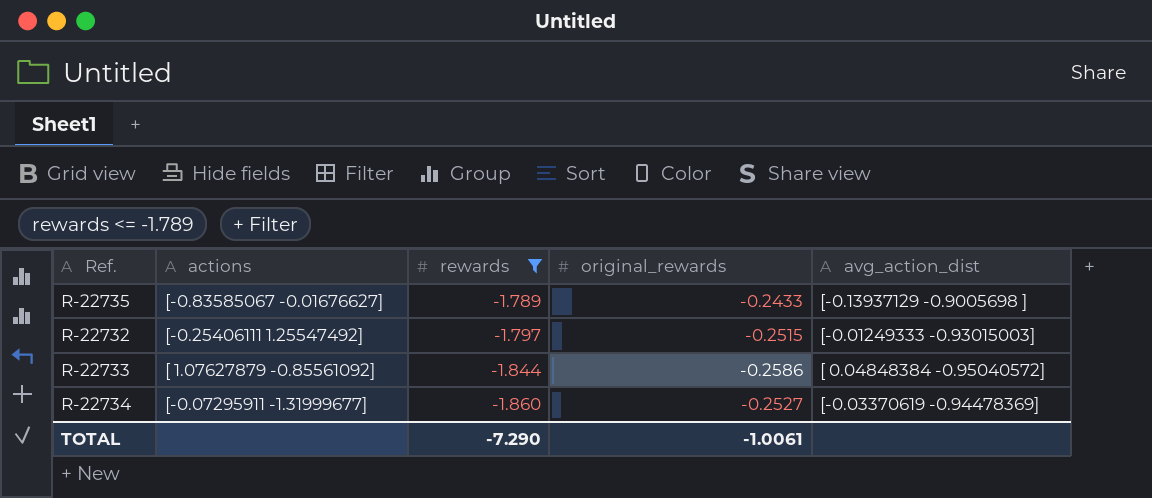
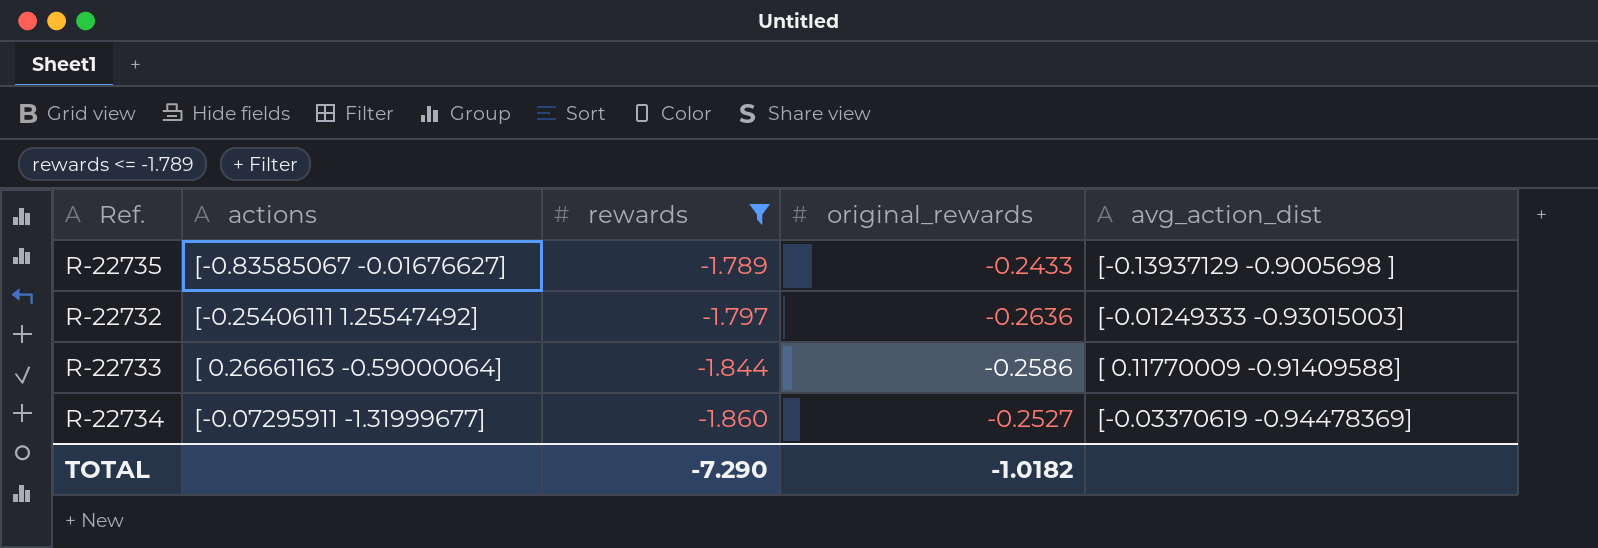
R-22732 | original_rewards: -0.2515 -> -0.2636
R-22733 | actions: [ 1.07627879 -0.85561092] -> [ 0.26661163 -0.59000064]
R-22733 | avg_action_dist: [ 0.04848384 -0.95040572] -> [ 0.11770009 -0.91409588]
TOTAL | original_rewards: -1.0061 -> -1.0182

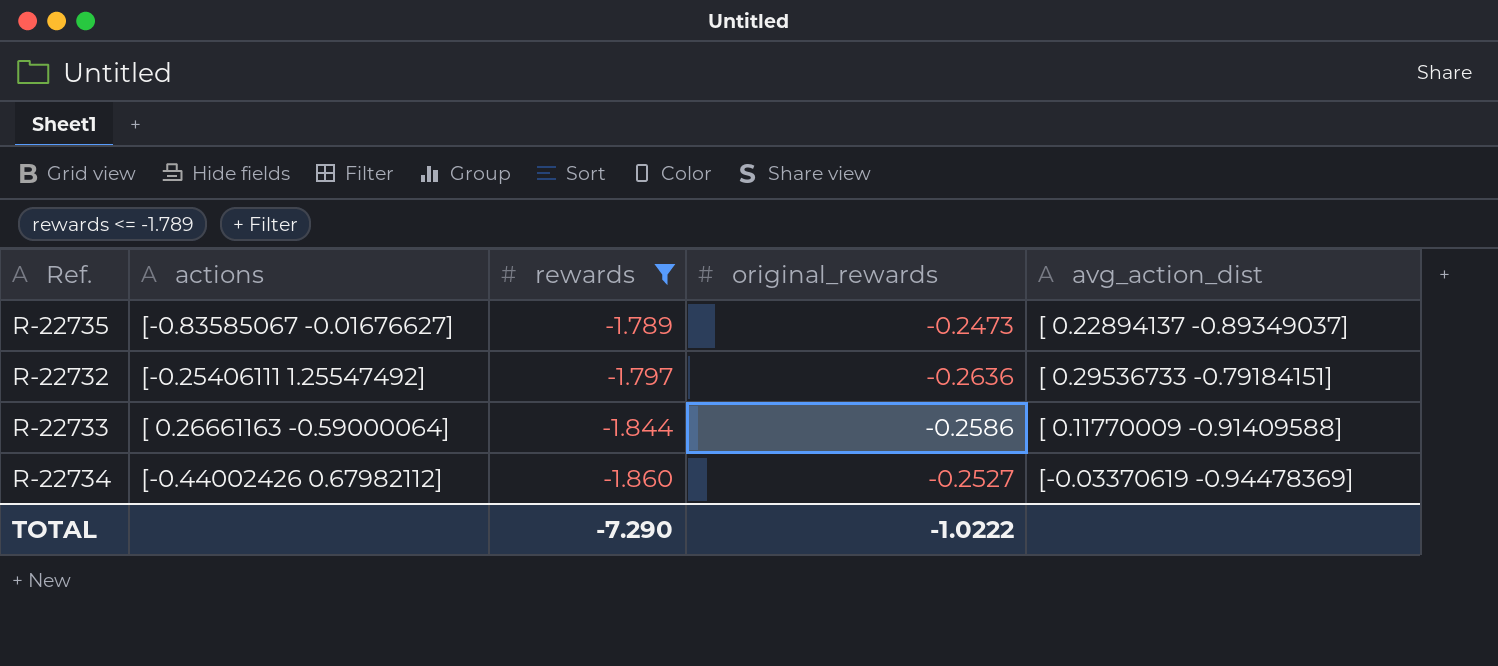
R-22735 | original_rewards: -0.2433 -> -0.2473
R-22735 | avg_action_dist: [-0.13937129 -0.9005698 ] -> [ 0.22894137 -0.89349037]
R-22732 | avg_action_dist: [-0.01249333 -0.93015003] -> [ 0.29536733 -0.79184151]
R-22734 | actions: [-0.07295911 -1.31999677] -> [-0.44002426 0.67982112]
TOTAL | original_rewards: -1.0182 -> -1.0222

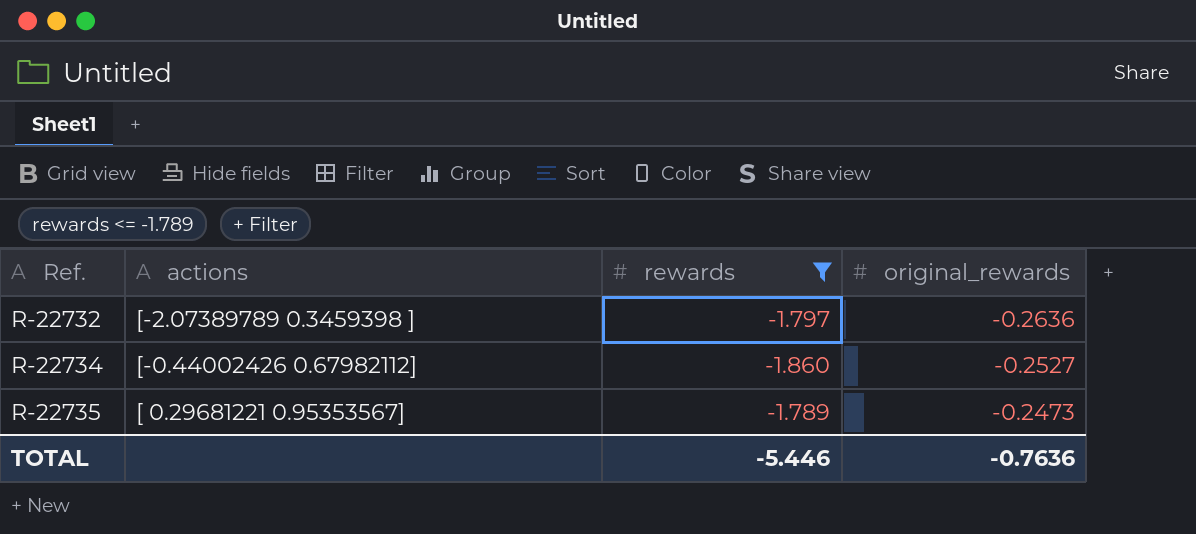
row order: rewards descending -> Ref. ascending
column avg_action_dist | position: 5 -> none
row R-22733: [ 0.26661163 -0.59000064] | -1.844 | -0.2586 | [ 0.11770009 -0.91409588] -> none
R-22732 | actions: [-0.25406111 1.25547492] -> [-2.07389789 0.3459398 ]
R-22735 | actions: [-0.83585067 -0.01676627] -> [ 0.29681221 0.95353567]
TOTAL | rewards: -7.290 -> -5.446
TOTAL | original_rewards: -1.0222 -> -0.7636

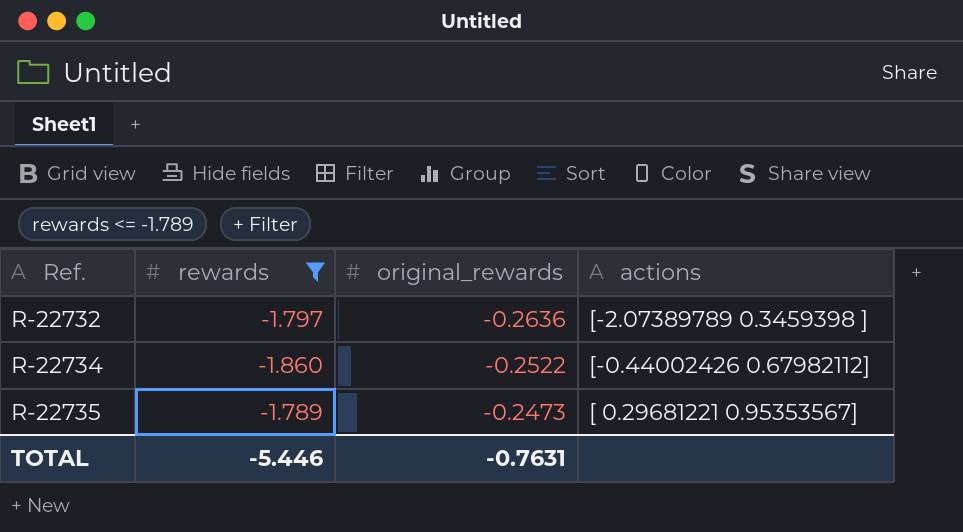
column actions | position: 2 -> 4
R-22734 | original_rewards: -0.2527 -> -0.2522
TOTAL | original_rewards: -0.7636 -> -0.7631

